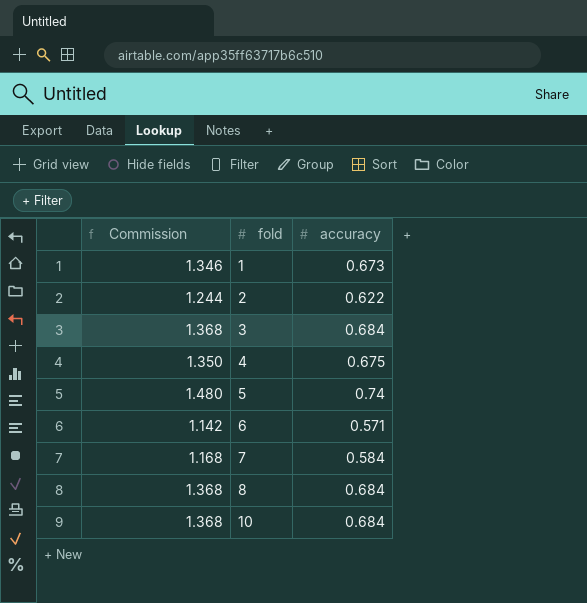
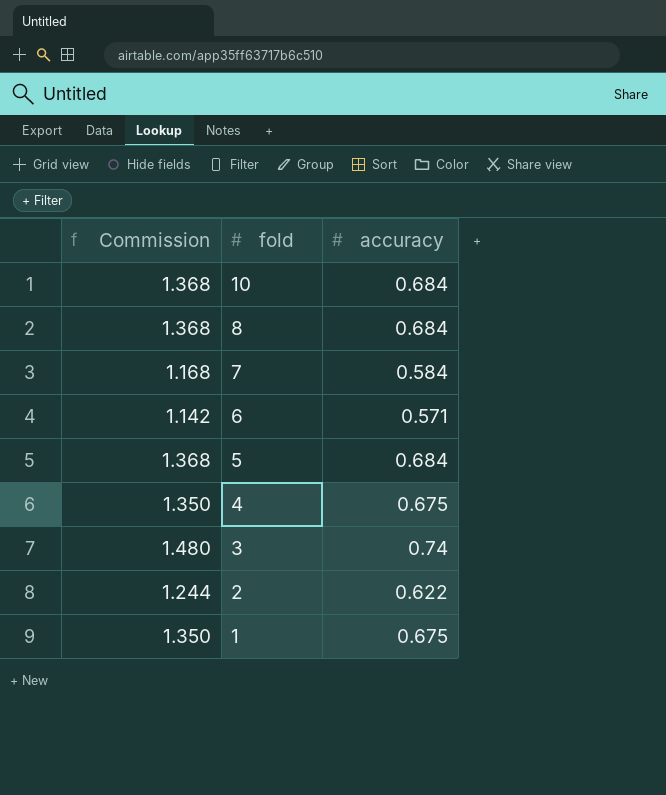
row order: fold ascending -> fold descending
5 | Commission: 1.480 -> 1.368
5 | accuracy: 0.74 -> 0.684
3 | Commission: 1.368 -> 1.480
3 | accuracy: 0.684 -> 0.74
1 | Commission: 1.346 -> 1.350
1 | accuracy: 0.673 -> 0.675

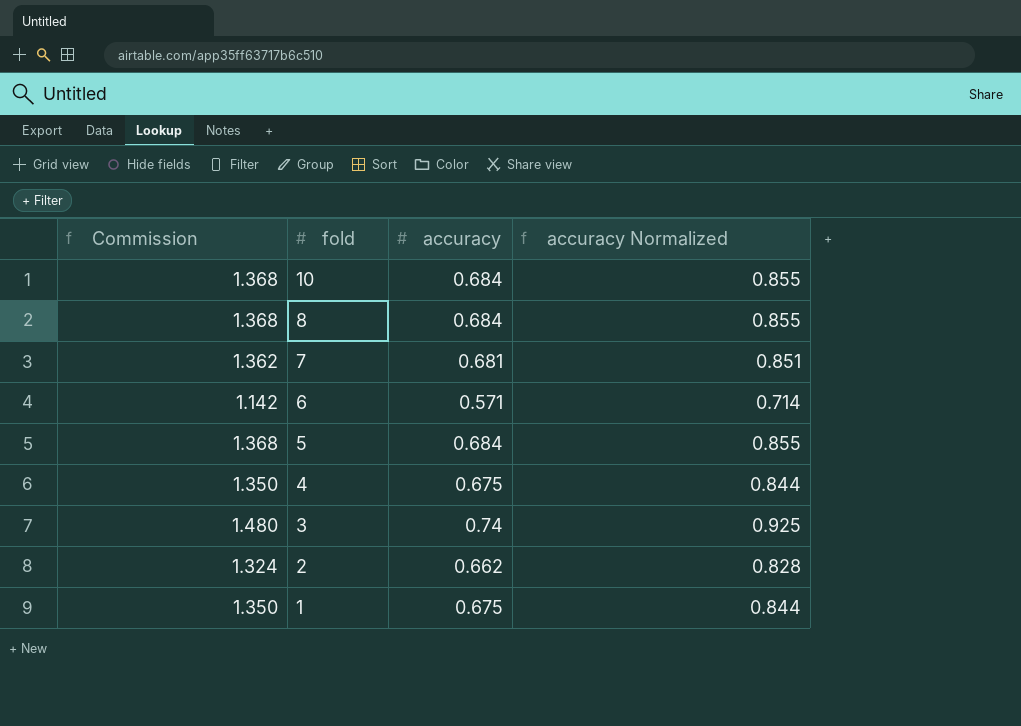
column accuracy Normalized | formula: none -> [accuracy] * 1.25
7 | Commission: 1.168 -> 1.362
7 | accuracy: 0.584 -> 0.681
2 | Commission: 1.244 -> 1.324
2 | accuracy: 0.622 -> 0.662

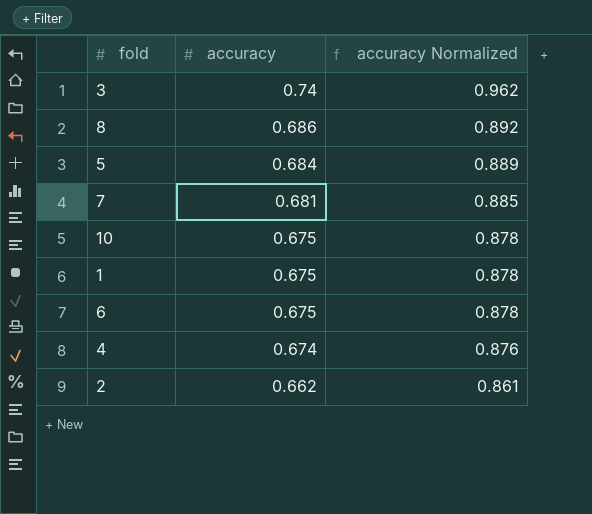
row order: fold descending -> accuracy descending
column Commission | formula: [accuracy] * 2 -> none
column accuracy Normalized | formula: [accuracy] * 1.25 -> [accuracy] * 1.3
8 | accuracy: 0.684 -> 0.686
10 | accuracy: 0.684 -> 0.675
6 | accuracy: 0.571 -> 0.675
4 | accuracy: 0.675 -> 0.674

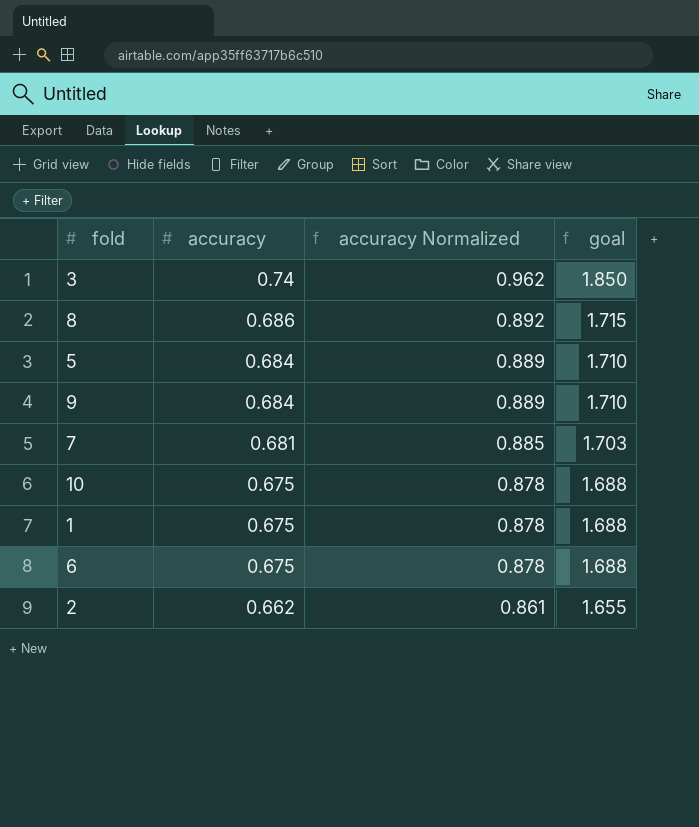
column goal | formula: none -> [accuracy] * 2.5
row 4: 0.674 | 0.876 -> none
row 9: none -> 0.684 | 0.889 | 1.710

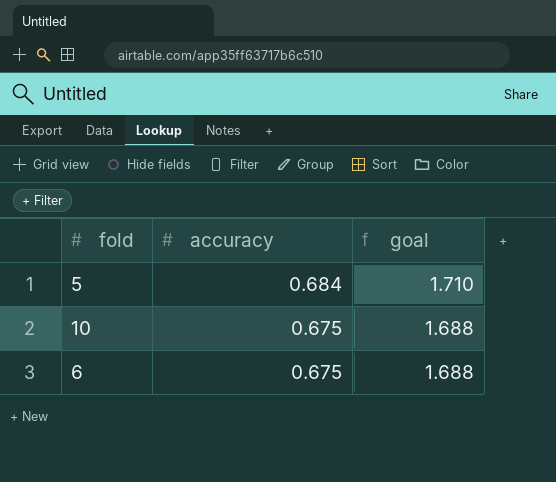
column accuracy Normalized | formula: [accuracy] * 1.3 -> none
row 3: 0.74 | 0.962 | 1.850 -> none
row 8: 0.686 | 0.892 | 1.715 -> none
row 9: 0.684 | 0.889 | 1.710 -> none
row 7: 0.681 | 0.885 | 1.703 -> none
row 1: 0.675 | 0.878 | 1.688 -> none
row 2: 0.662 | 0.861 | 1.655 -> none

